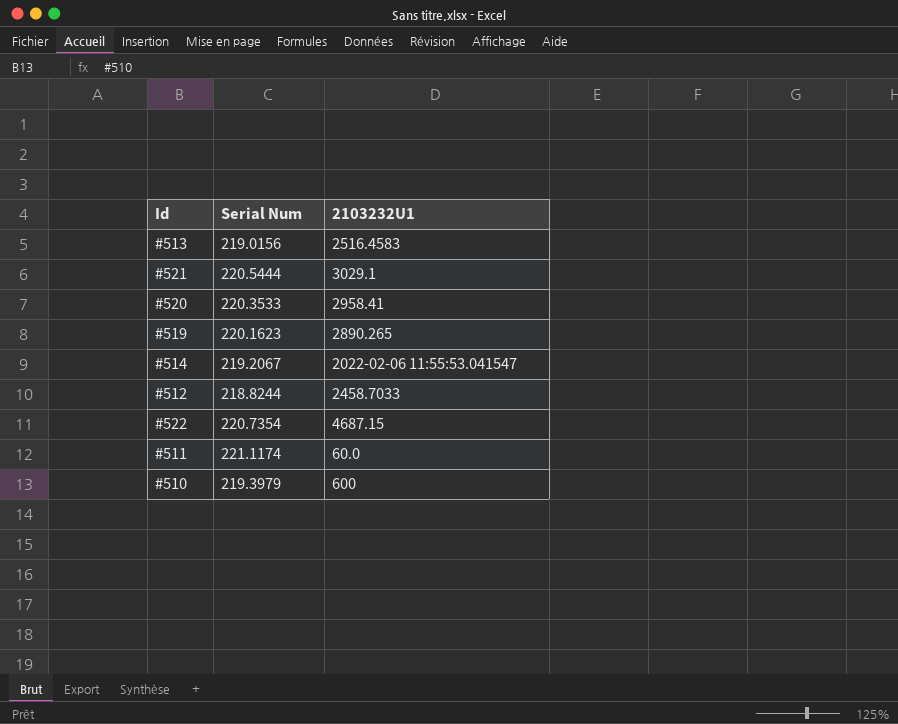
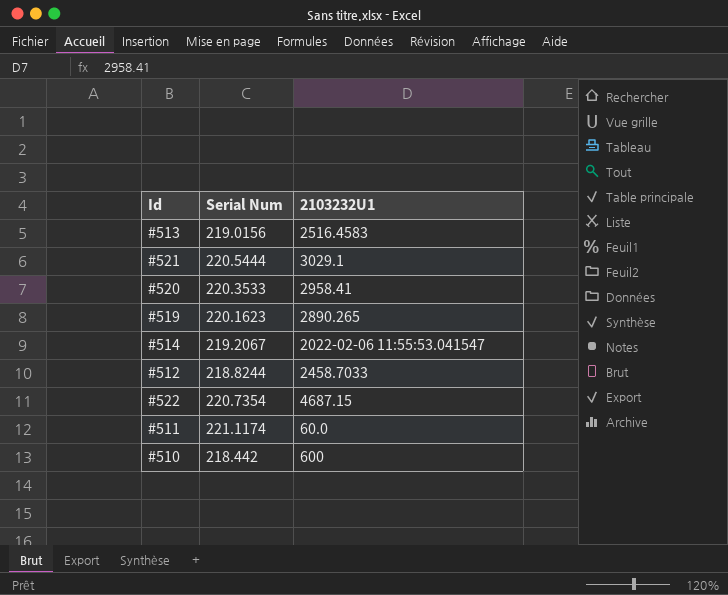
#510 | Serial Num: 219.3979 -> 218.442

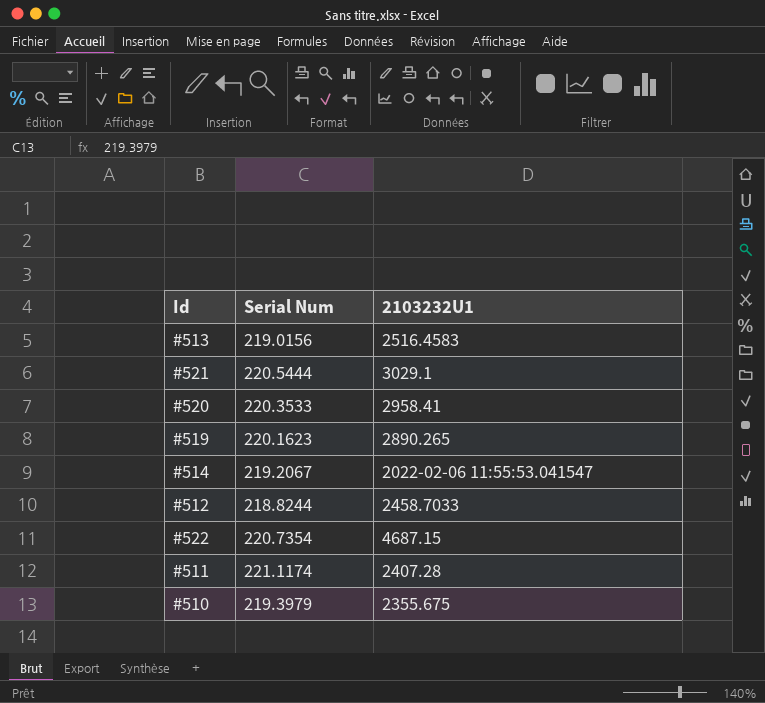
#511 | 2103232U1: 60.0 -> 2407.28
#510 | Serial Num: 218.442 -> 219.3979
#510 | 2103232U1: 600 -> 2355.675

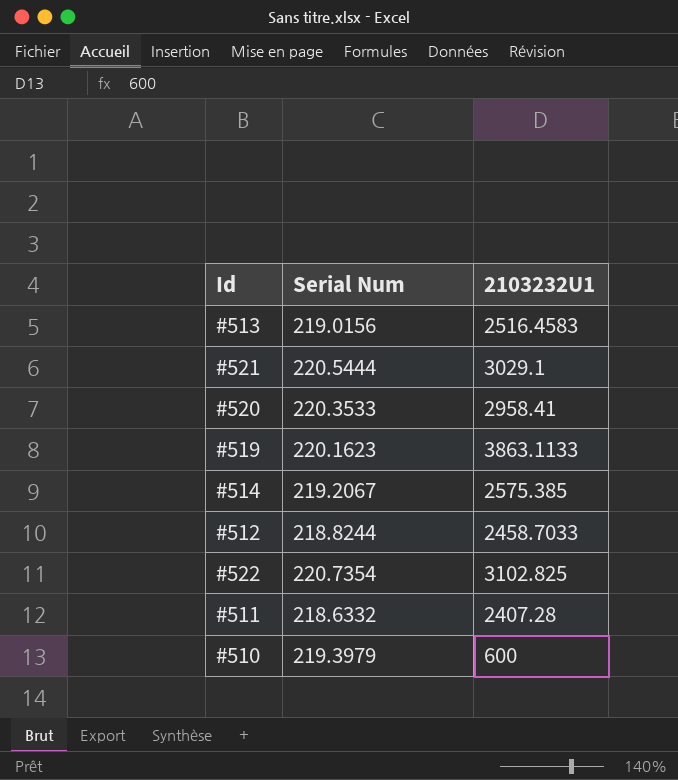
#519 | 2103232U1: 2890.265 -> 3863.1133
#514 | 2103232U1: 2022-02-06 11:55:53.041547 -> 2575.385
#522 | 2103232U1: 4687.15 -> 3102.825
#511 | Serial Num: 221.1174 -> 218.6332
#510 | 2103232U1: 2355.675 -> 600

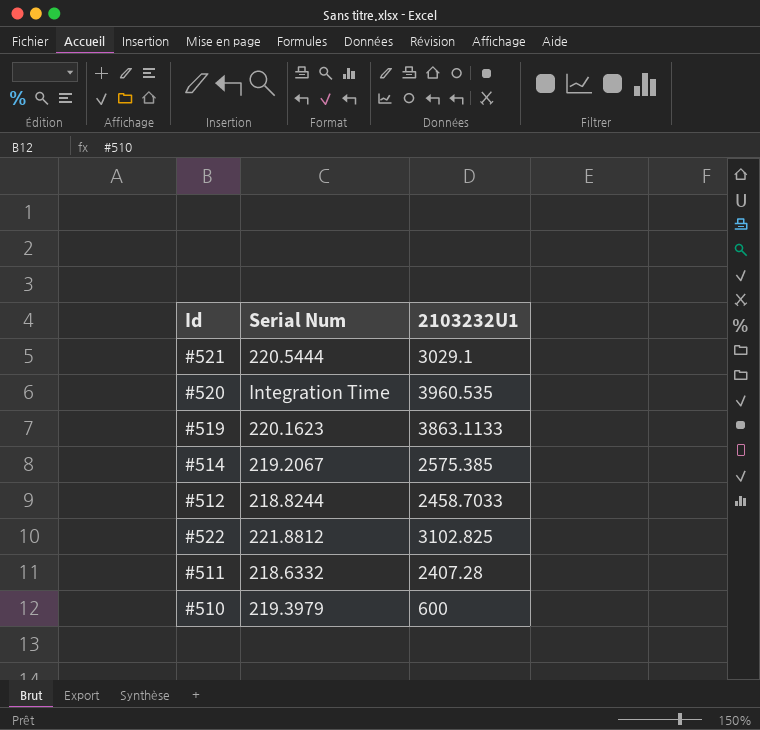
row #513: 219.0156 | 2516.4583 -> none
#520 | Serial Num: 220.3533 -> Integration Time
#520 | 2103232U1: 2958.41 -> 3960.535
#522 | Serial Num: 220.7354 -> 221.8812

